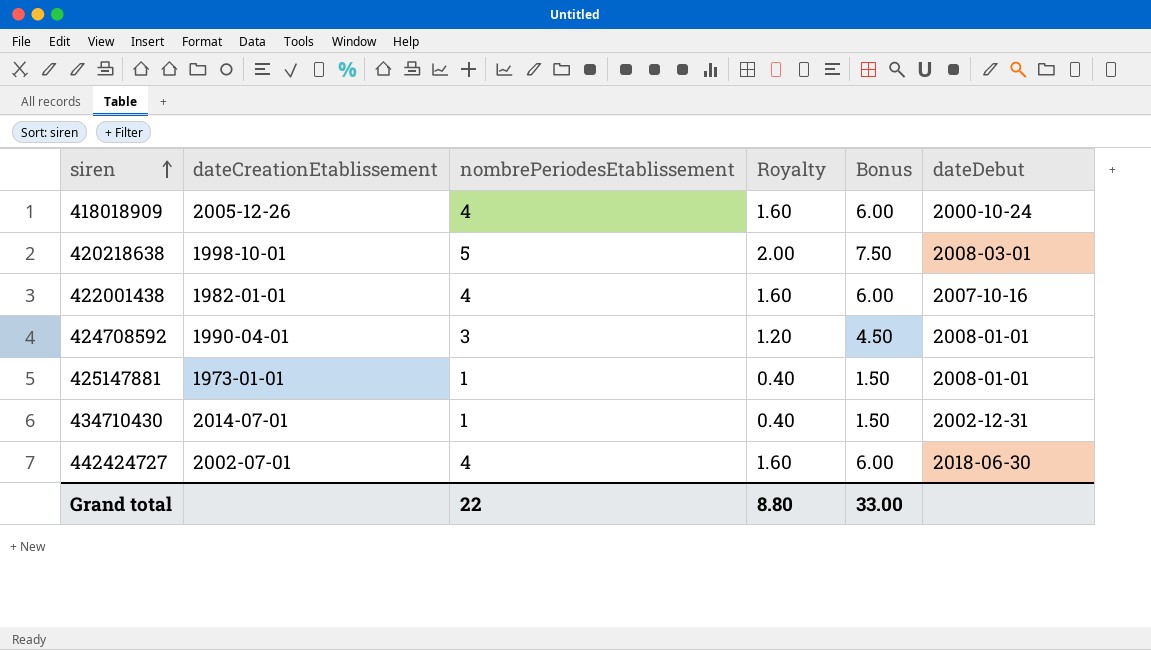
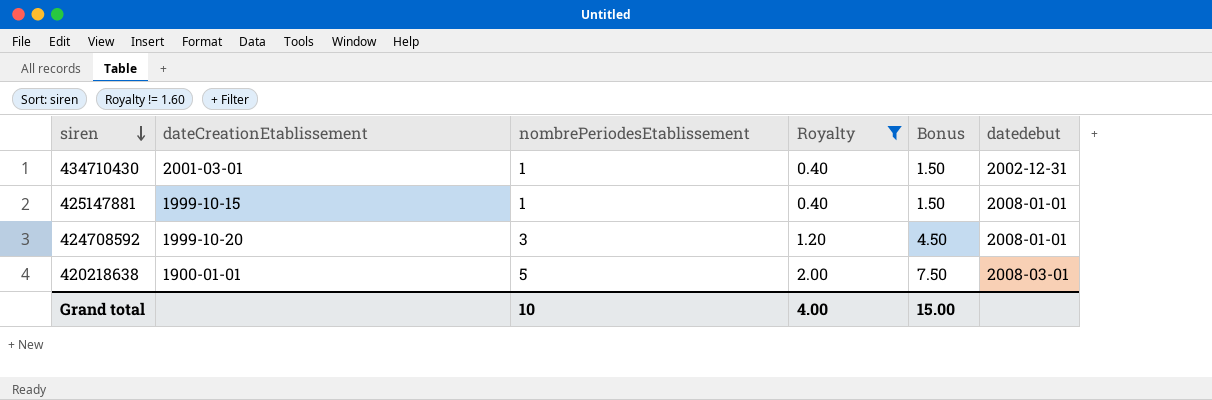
filter: none -> Royalty != 1.60
row order: siren ascending -> siren descending
column name: dateDebut -> datedebut
434710430 | dateCreationEtablissement: 2014-07-01 -> 2001-03-01
425147881 | dateCreationEtablissement: 1973-01-01 -> 1999-10-15
424708592 | dateCreationEtablissement: 1990-04-01 -> 1999-10-20
420218638 | dateCreationEtablissement: 1998-10-01 -> 1900-01-01
Grand total | nombrePeriodesEtablissement: 22 -> 10
Grand total | Royalty: 8.80 -> 4.00
Grand total | Bonus: 33.00 -> 15.00

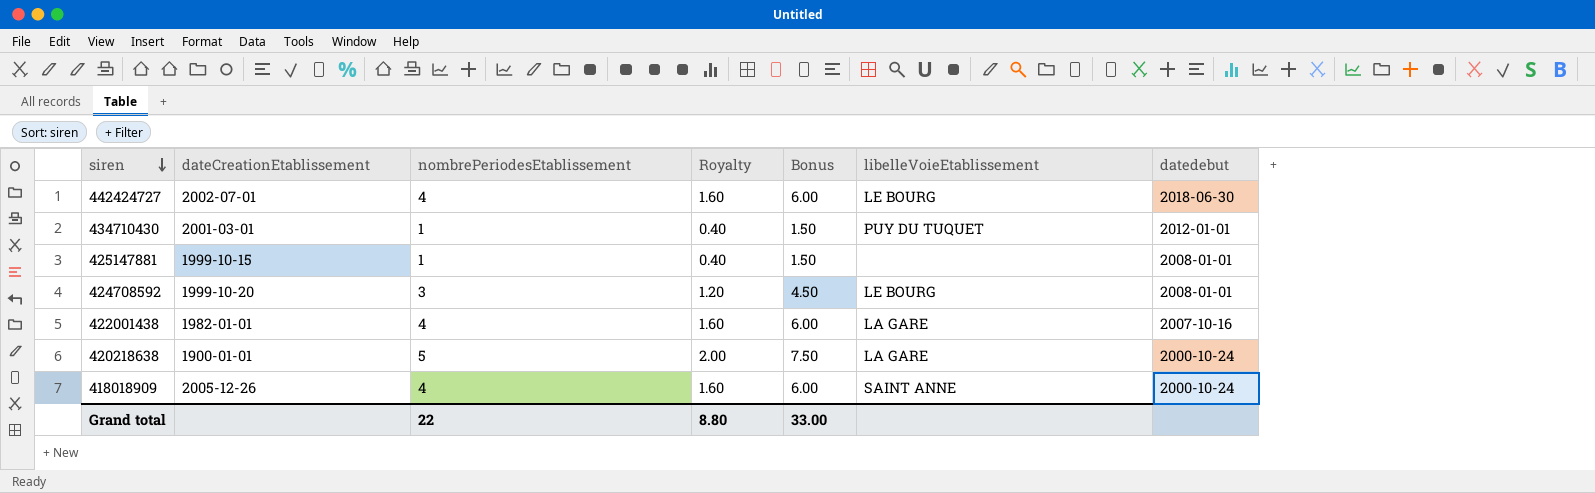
filter: Royalty != 1.60 -> none
column libelleVoieEtablissement | position: none -> 6
434710430 | datedebut: 2002-12-31 -> 2012-01-01
420218638 | datedebut: 2008-03-01 -> 2000-10-24
Grand total | nombrePeriodesEtablissement: 10 -> 22
Grand total | Royalty: 4.00 -> 8.80
Grand total | Bonus: 15.00 -> 33.00

